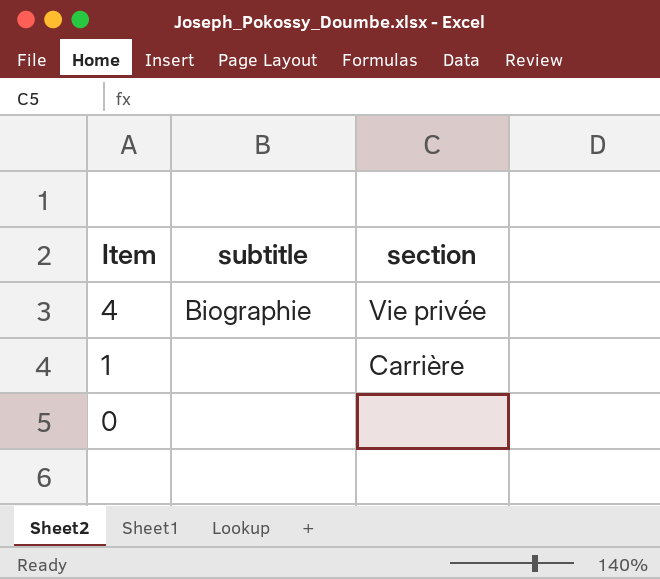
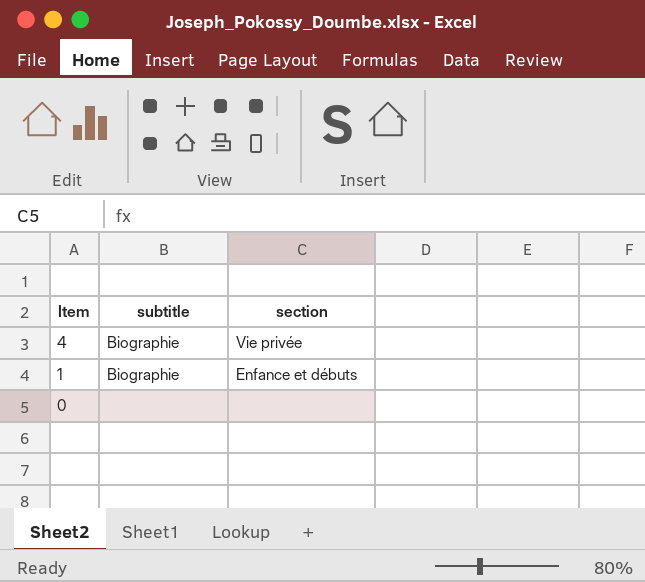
1 | subtitle: none -> Biographie
1 | section: Carrière -> Enfance et débuts

